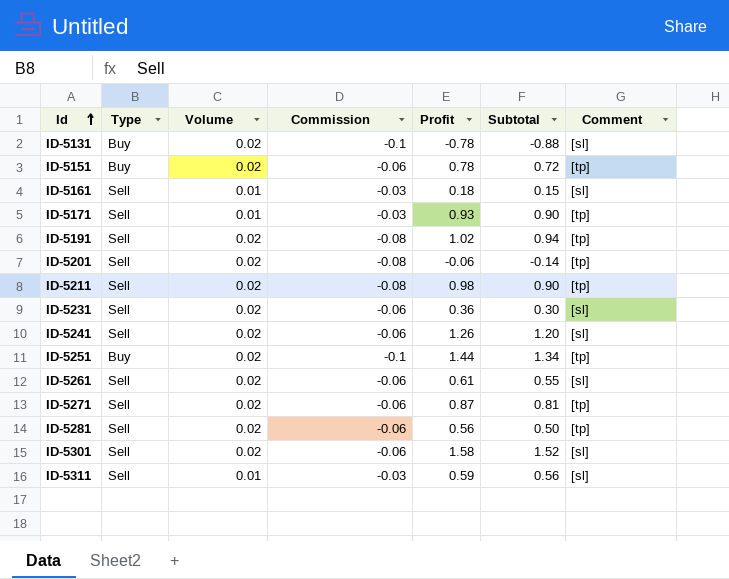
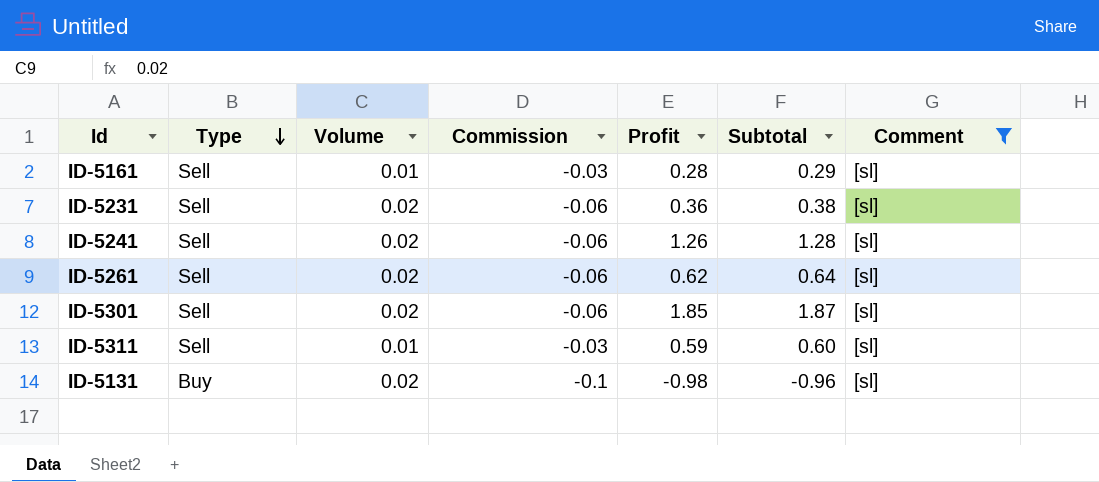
filter: none -> Comment = [sl]
row order: Id ascending -> Type descending
column Subtotal | formula: [Commission] + [Profit] -> [Volume] + [Profit]
ID-5161 | Profit: 0.18 -> 0.28
ID-5261 | Profit: 0.61 -> 0.62
ID-5301 | Profit: 1.58 -> 1.85
ID-5131 | Profit: -0.78 -> -0.98

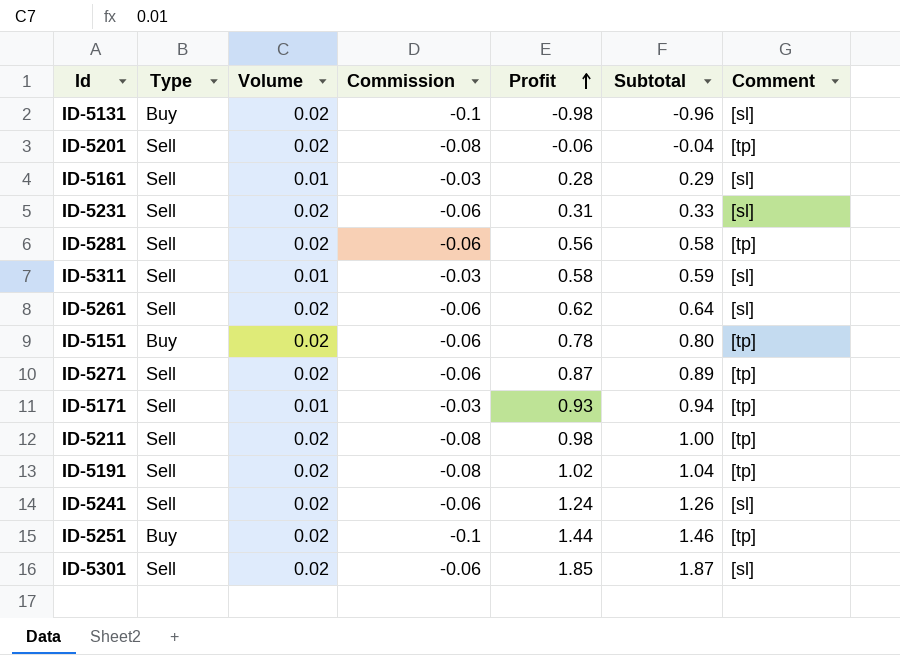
filter: Comment = [sl] -> none
row order: Type descending -> Profit ascending
ID-5231 | Profit: 0.36 -> 0.31
ID-5231 | Subtotal: 0.38 -> 0.33
ID-5311 | Profit: 0.59 -> 0.58
ID-5311 | Subtotal: 0.60 -> 0.59
ID-5241 | Profit: 1.26 -> 1.24
ID-5241 | Subtotal: 1.28 -> 1.26

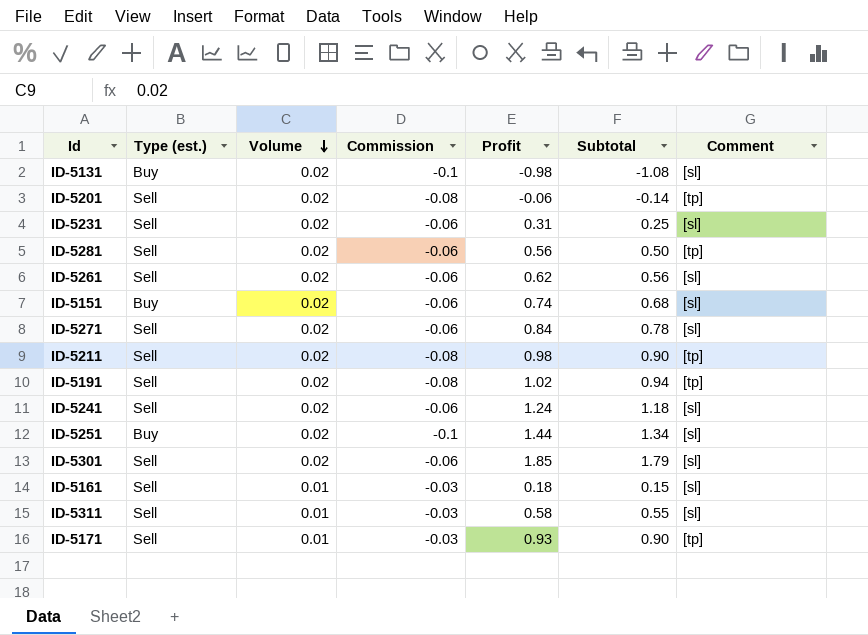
row order: Profit ascending -> Volume descending
column name: Type -> Type (est.)
column Subtotal | formula: [Volume] + [Profit] -> [Commission] + [Profit]
ID-5151 | Profit: 0.78 -> 0.74
ID-5151 | Comment: [tp] -> [sl]
ID-5271 | Profit: 0.87 -> 0.84
ID-5271 | Comment: [tp] -> [sl]
ID-5251 | Comment: [tp] -> [sl]
ID-5161 | Profit: 0.28 -> 0.18

